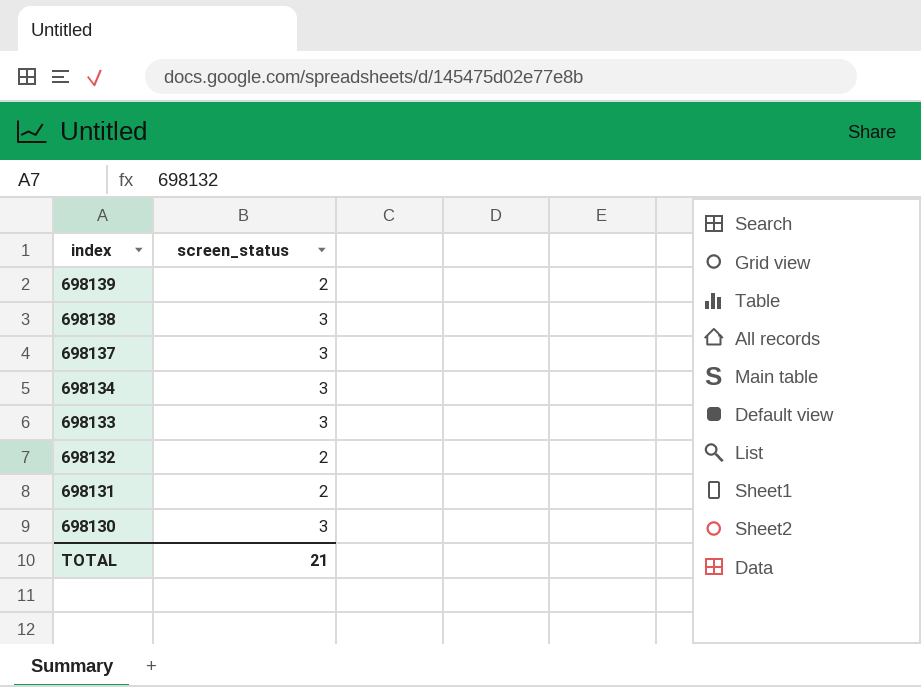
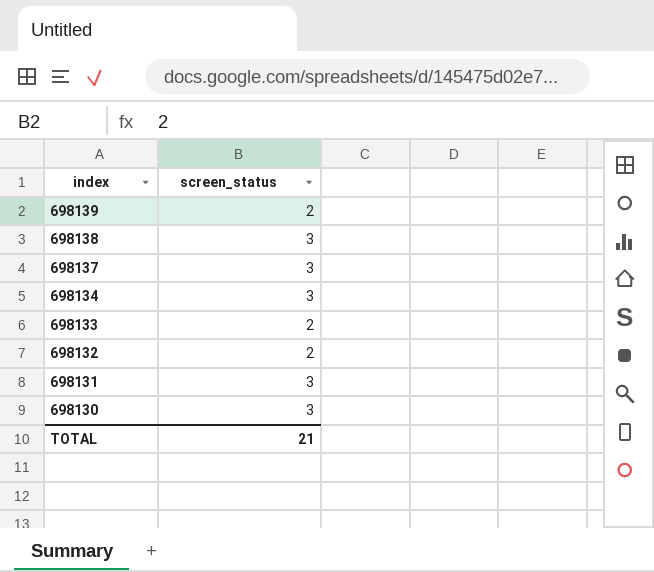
698133 | screen_status: 3 -> 2
698131 | screen_status: 2 -> 3

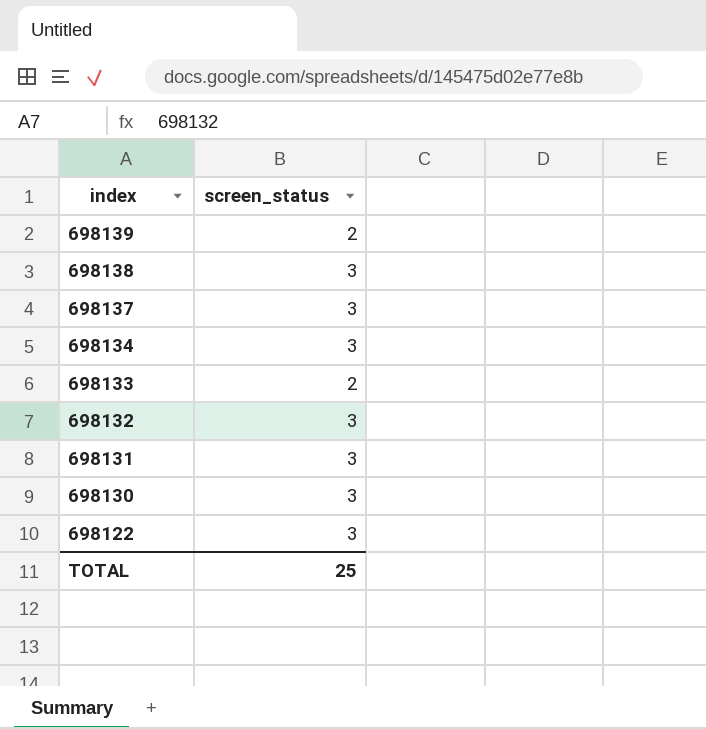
698132 | screen_status: 2 -> 3
row 698122: none -> 3
TOTAL | screen_status: 21 -> 25

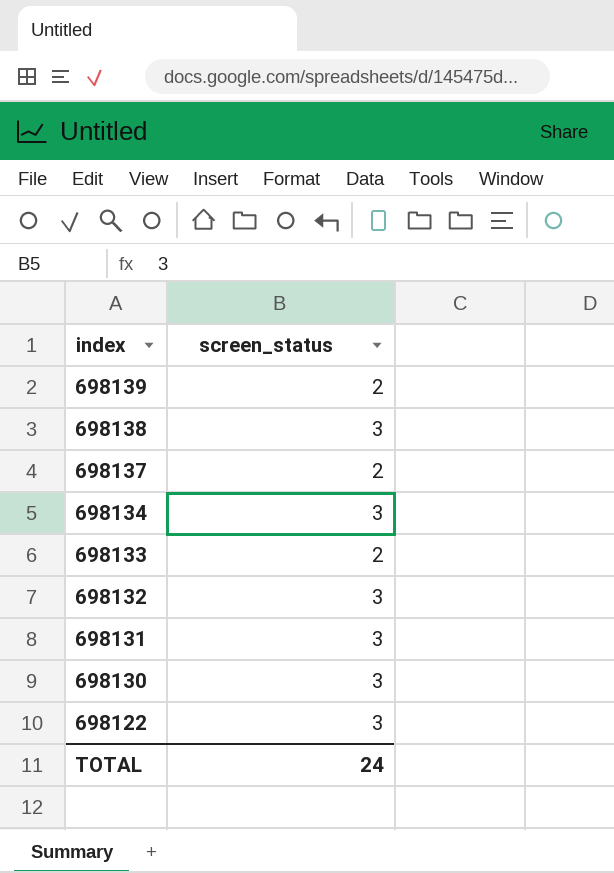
698137 | screen_status: 3 -> 2
TOTAL | screen_status: 25 -> 24

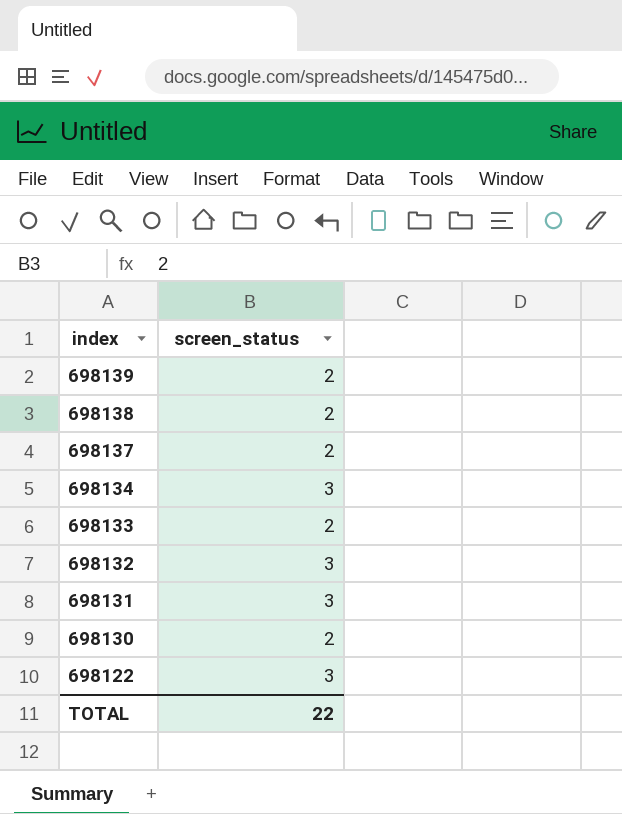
698138 | screen_status: 3 -> 2
698130 | screen_status: 3 -> 2
TOTAL | screen_status: 24 -> 22

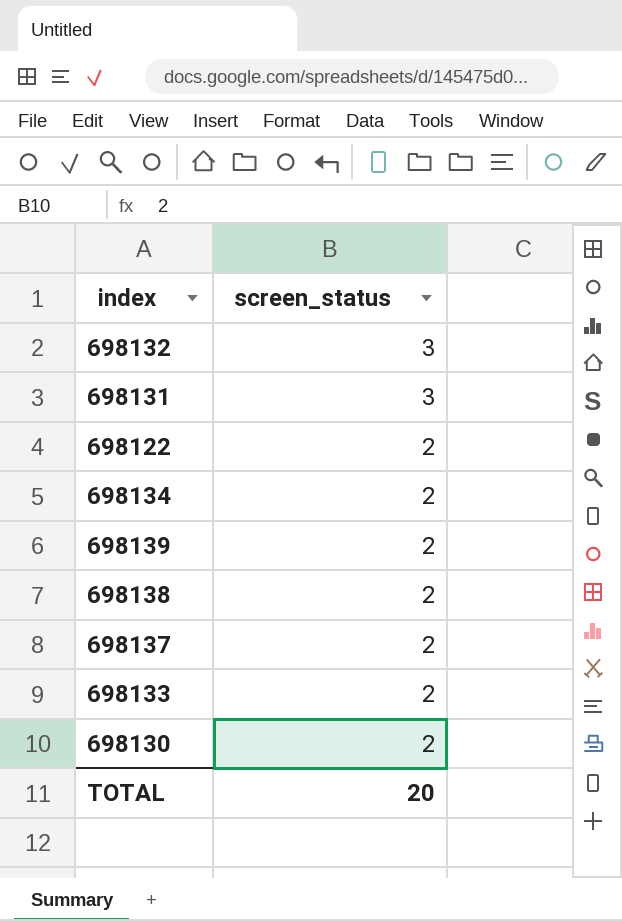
row order: index descending -> screen_status descending
698122 | screen_status: 3 -> 2
698134 | screen_status: 3 -> 2
TOTAL | screen_status: 22 -> 20

